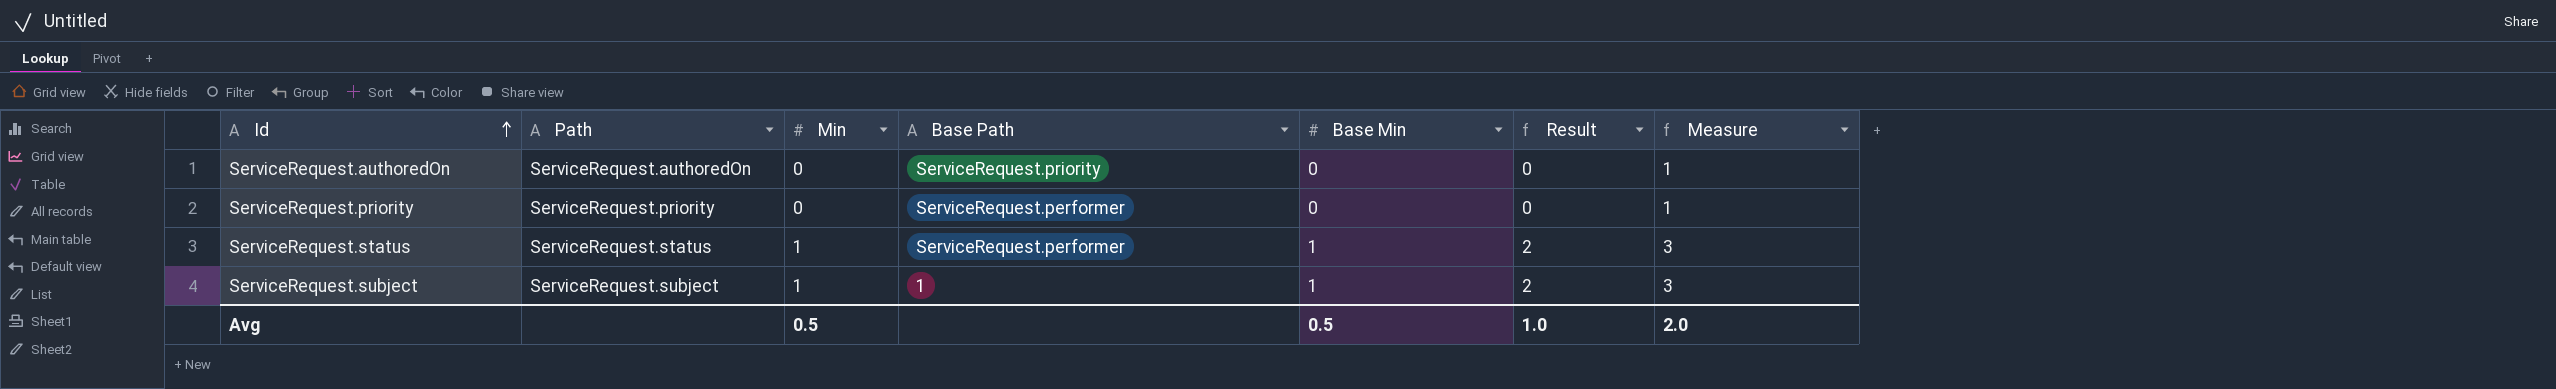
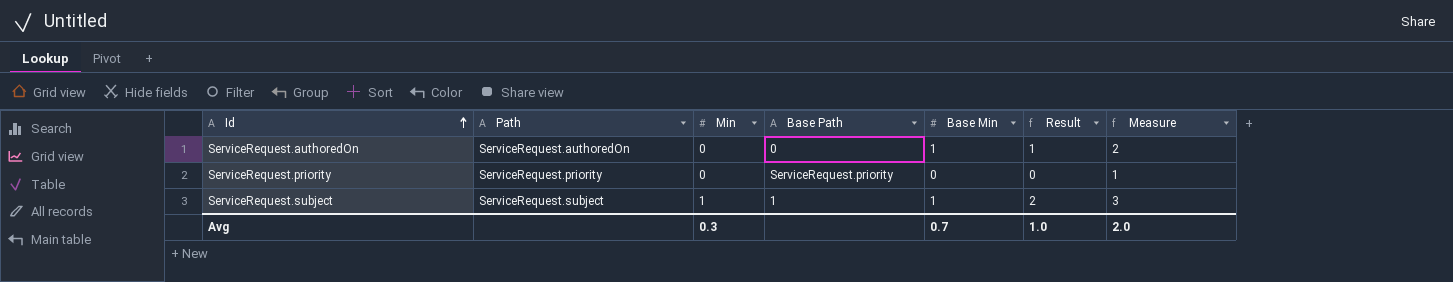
row ServiceRequest.status: ServiceRequest.status | 1 | ServiceRequest.performer | 1 | 2 | 3 -> none
ServiceRequest.authoredOn | Base Path: ServiceRequest.priority -> 0
ServiceRequest.authoredOn | Base Min: 0 -> 1
ServiceRequest.authoredOn | Result: 0 -> 1
ServiceRequest.authoredOn | Measure: 1 -> 2
ServiceRequest.priority | Base Path: ServiceRequest.performer -> ServiceRequest.priority
Avg | Min: 0.5 -> 0.3
Avg | Base Min: 0.5 -> 0.7

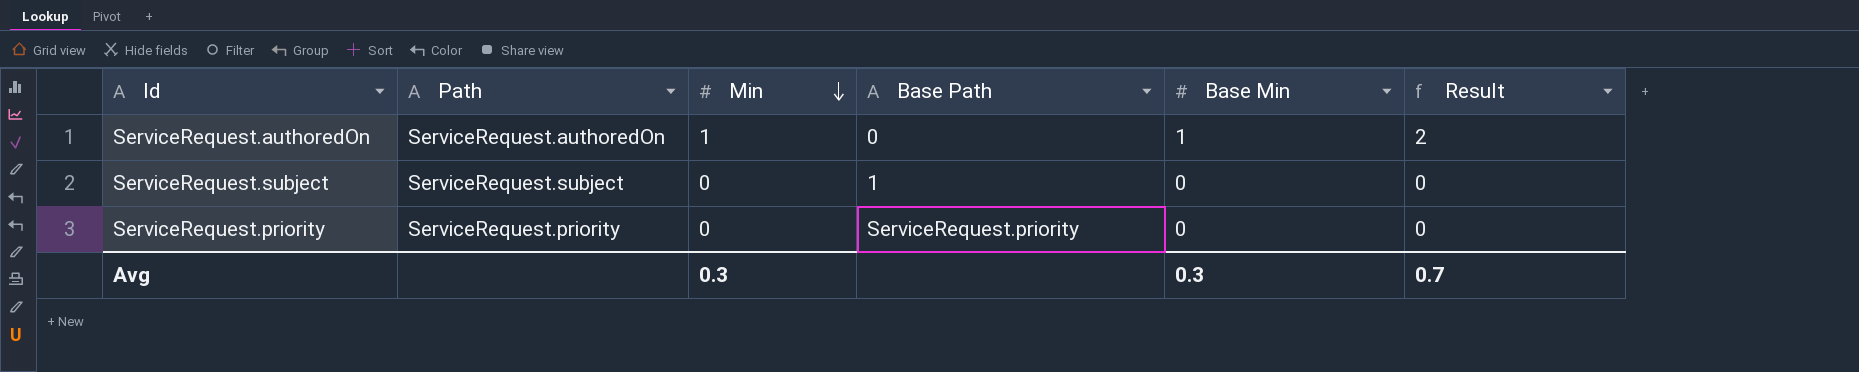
row order: Id ascending -> Min descending
column Measure | formula: [Result] + 1 -> none
ServiceRequest.authoredOn | Min: 0 -> 1
ServiceRequest.authoredOn | Result: 1 -> 2
ServiceRequest.subject | Min: 1 -> 0
ServiceRequest.subject | Base Min: 1 -> 0
ServiceRequest.subject | Result: 2 -> 0
Avg | Base Min: 0.7 -> 0.3
Avg | Result: 1.0 -> 0.7

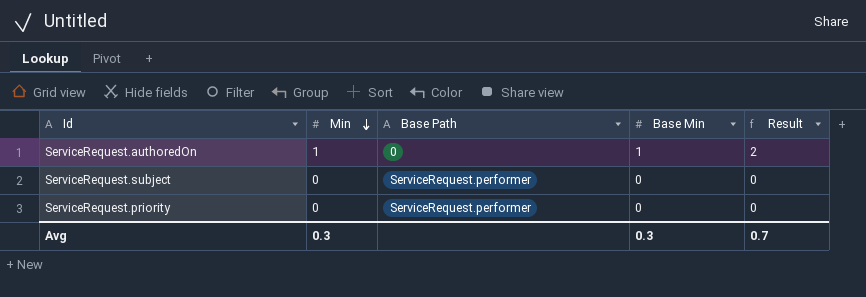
column Path | position: 2 -> none
ServiceRequest.subject | Base Path: 1 -> ServiceRequest.performer
ServiceRequest.priority | Base Path: ServiceRequest.priority -> ServiceRequest.performer

